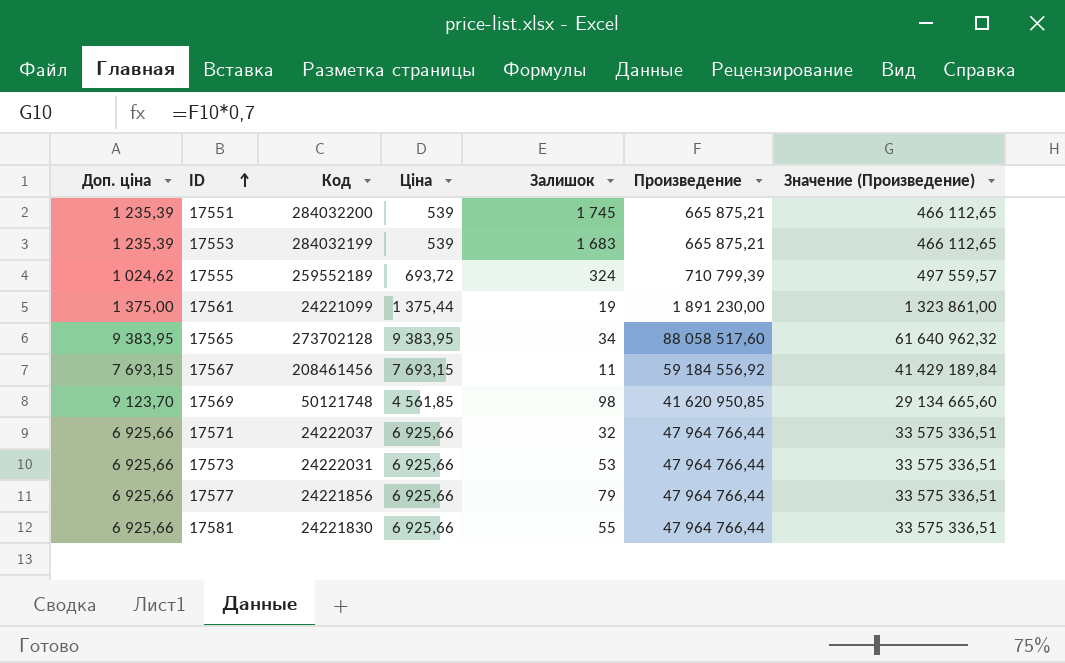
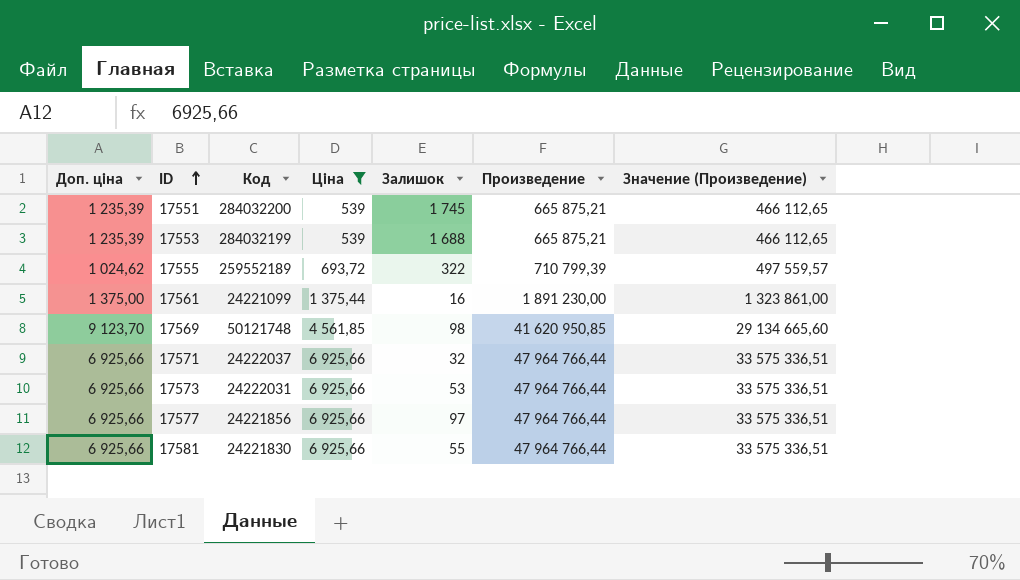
filter: none -> Ціна <= 6 925,66
17553 | Залишок: 1 683 -> 1 688
17555 | Залишок: 324 -> 322
17561 | Залишок: 19 -> 16
17577 | Залишок: 79 -> 97

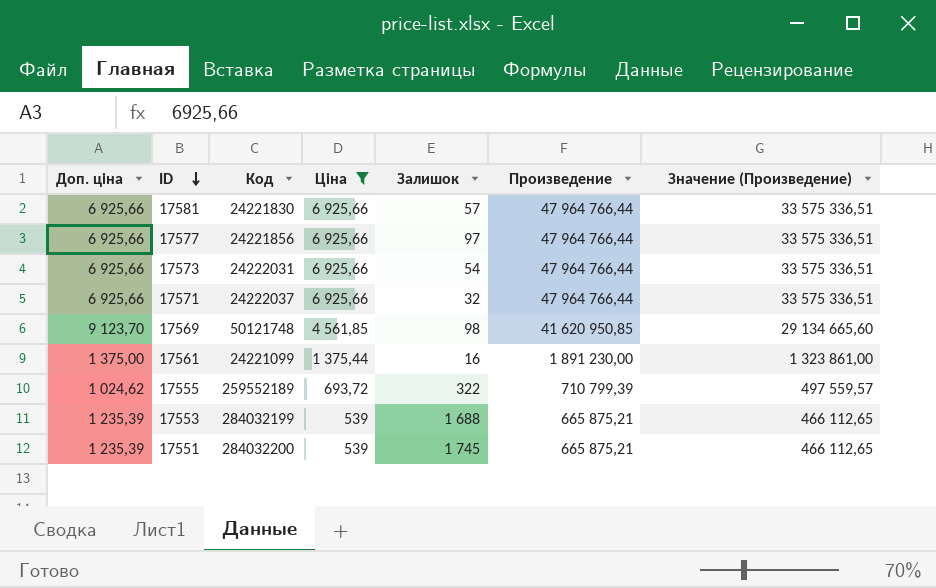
row order: ID ascending -> ID descending
17581 | Залишок: 55 -> 57
17573 | Залишок: 53 -> 54

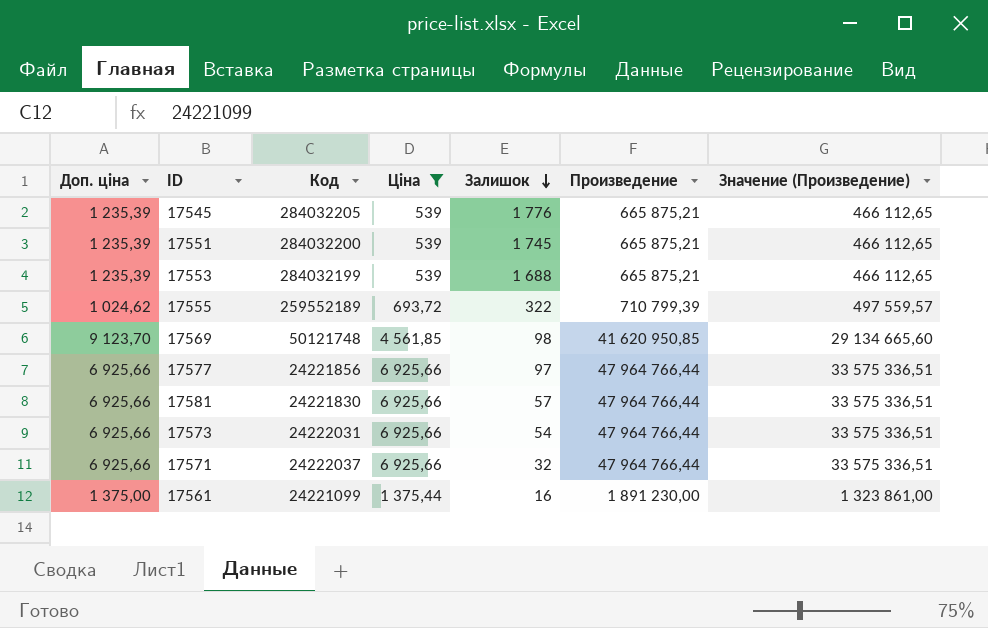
row order: ID descending -> Залишок descending
row 17545: none -> 1 235,39 | 284032205 | 539 | 1 776 | 665 875,21 | 466 112,65

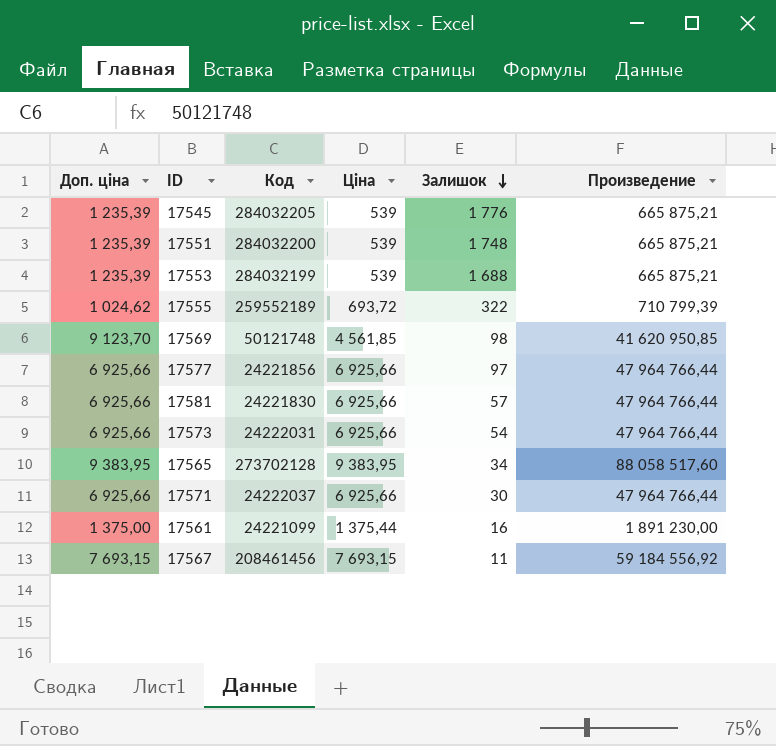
filter: Ціна <= 6 925,66 -> none
column Значение (Произведение) | formula: [Произведение] * 0,7 -> none
17551 | Залишок: 1 745 -> 1 748
17571 | Залишок: 32 -> 30

